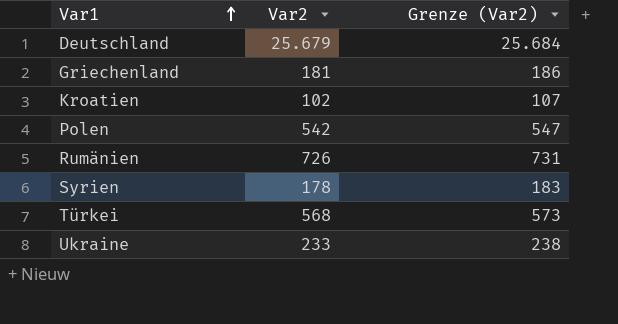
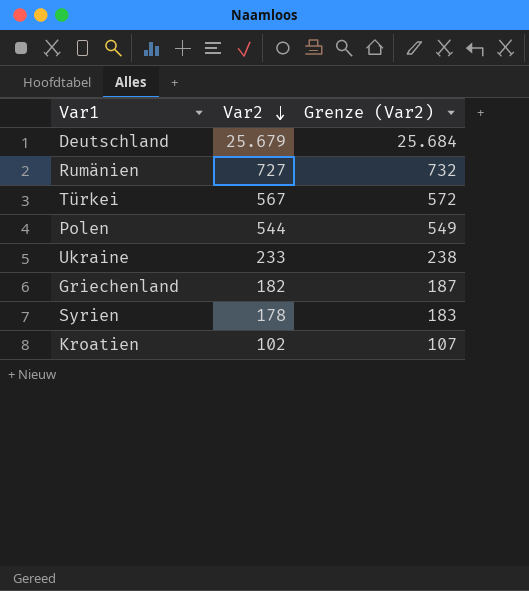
row order: Var1 ascending -> Var2 descending
Rumänien | Var2: 726 -> 727
Rumänien | Grenze (Var2): 731 -> 732
Türkei | Var2: 568 -> 567
Türkei | Grenze (Var2): 573 -> 572
Polen | Var2: 542 -> 544
Polen | Grenze (Var2): 547 -> 549
Griechenland | Var2: 181 -> 182
Griechenland | Grenze (Var2): 186 -> 187

